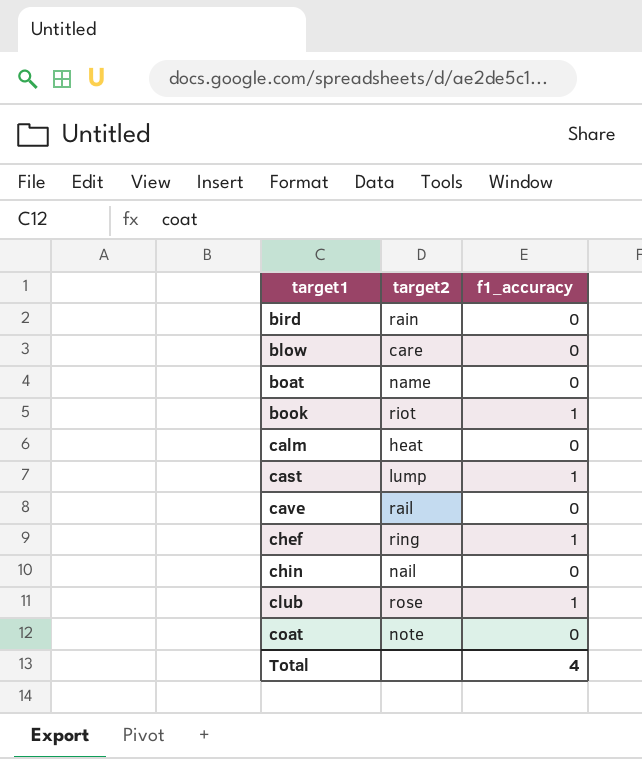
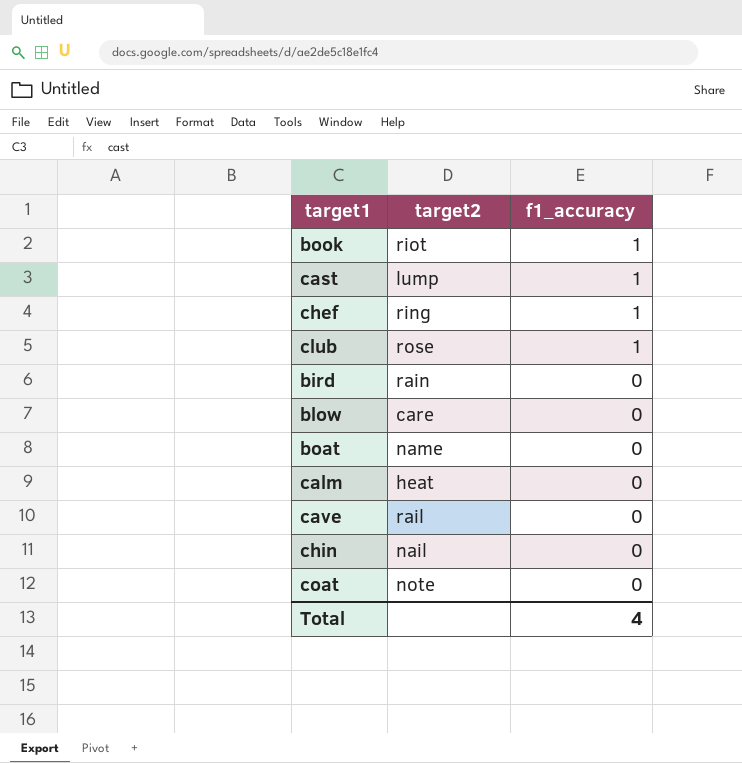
row order: target1 ascending -> f1_accuracy descending

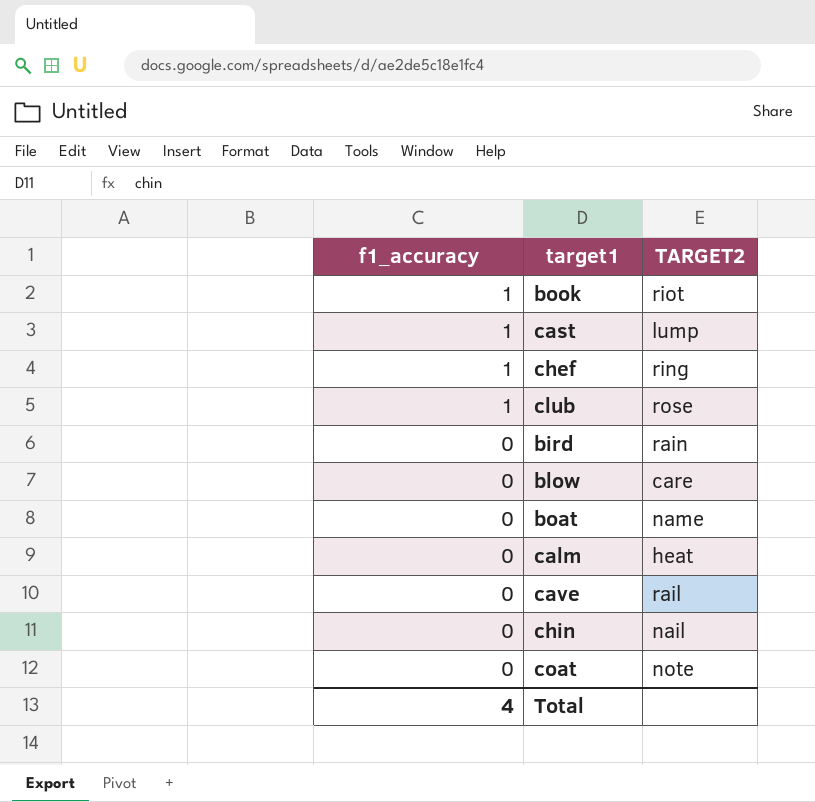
column f1_accuracy | position: 3 -> 1
column name: target2 -> TARGET2

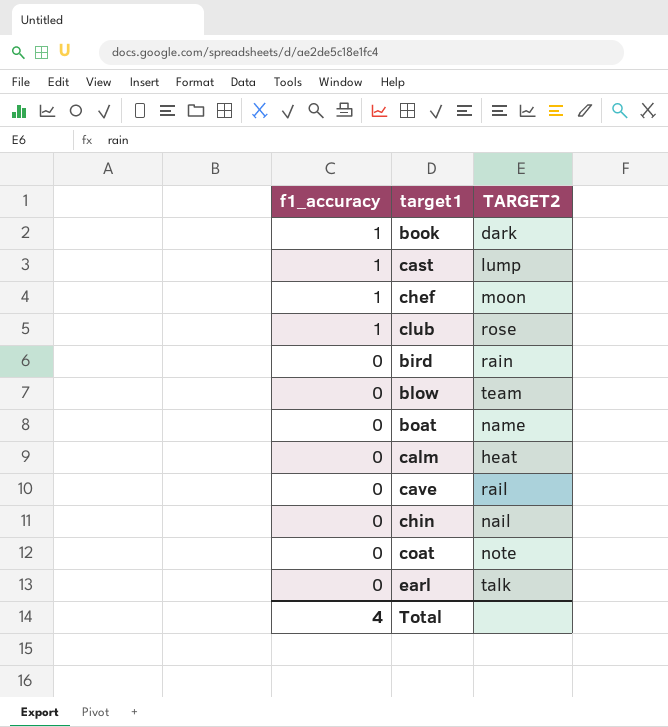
book | TARGET2: riot -> dark
chef | TARGET2: ring -> moon
blow | TARGET2: care -> team
row earl: none -> 0 | talk

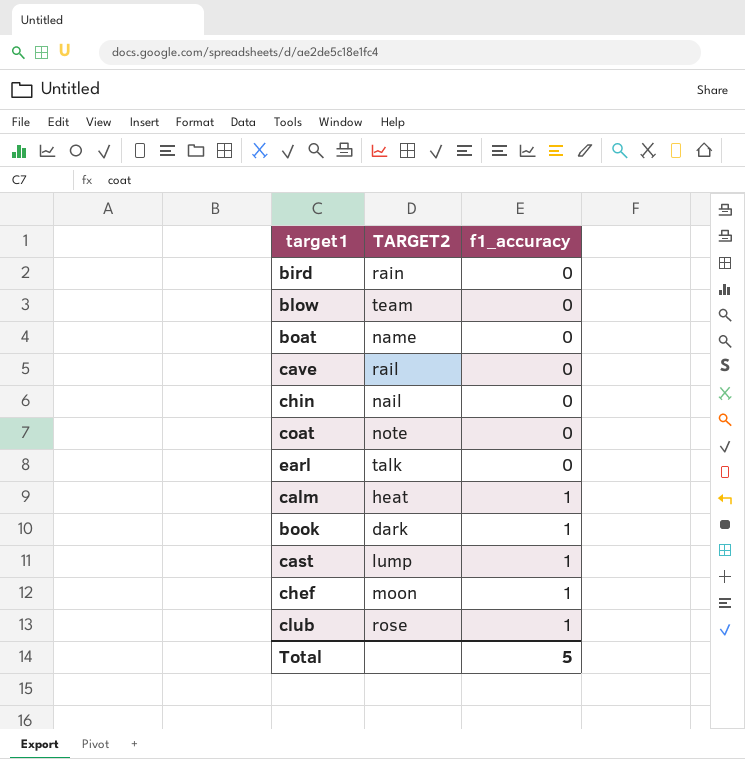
row order: f1_accuracy descending -> f1_accuracy ascending
column f1_accuracy | position: 1 -> 3
calm | f1_accuracy: 0 -> 1
Total | f1_accuracy: 4 -> 5

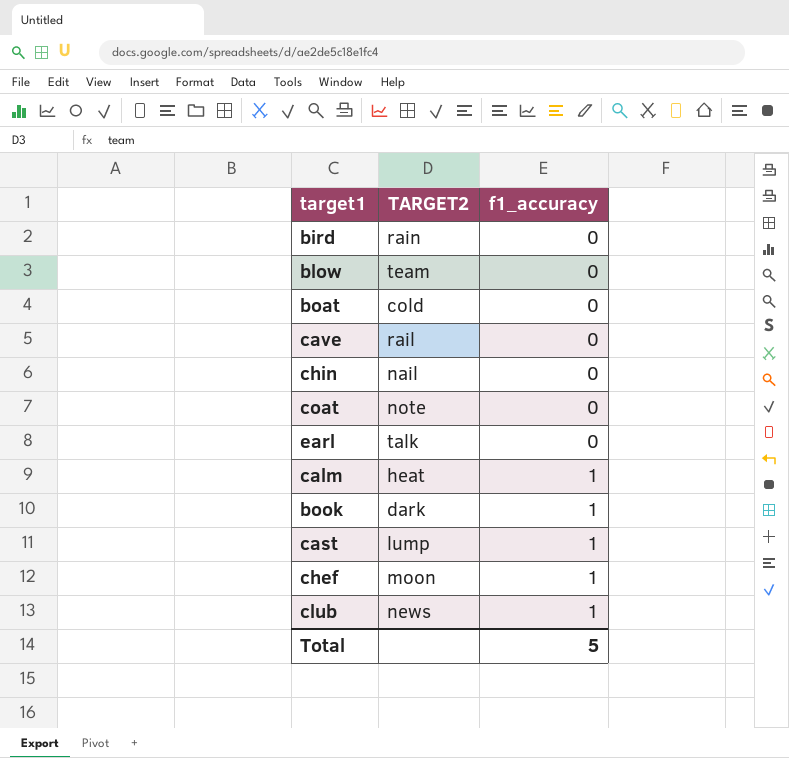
boat | TARGET2: name -> cold
club | TARGET2: rose -> news

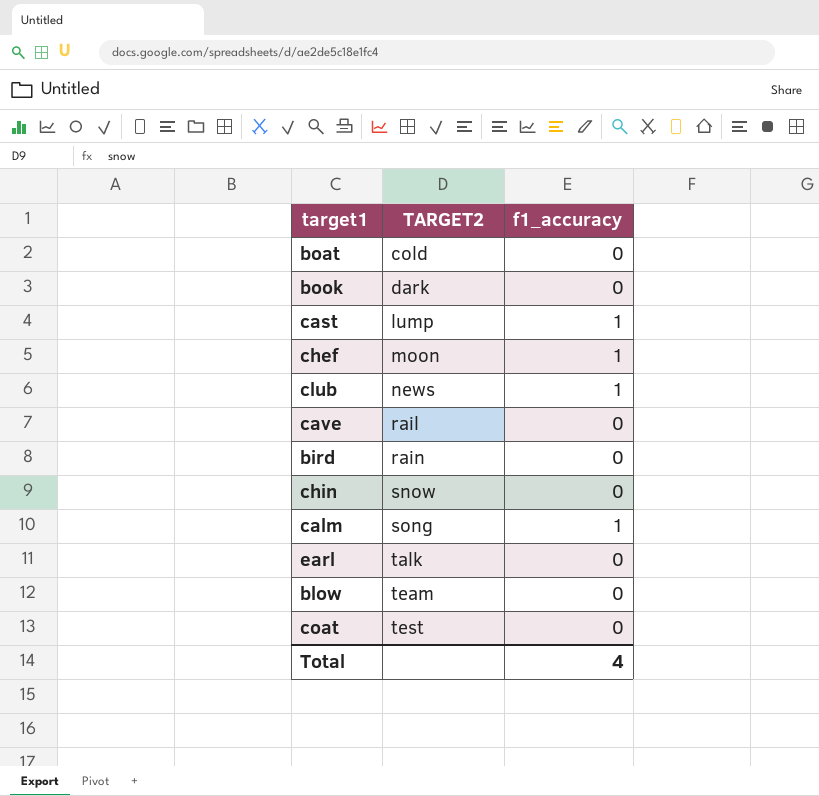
row order: f1_accuracy ascending -> TARGET2 ascending
book | f1_accuracy: 1 -> 0
chin | TARGET2: nail -> snow
calm | TARGET2: heat -> song
coat | TARGET2: note -> test
Total | f1_accuracy: 5 -> 4

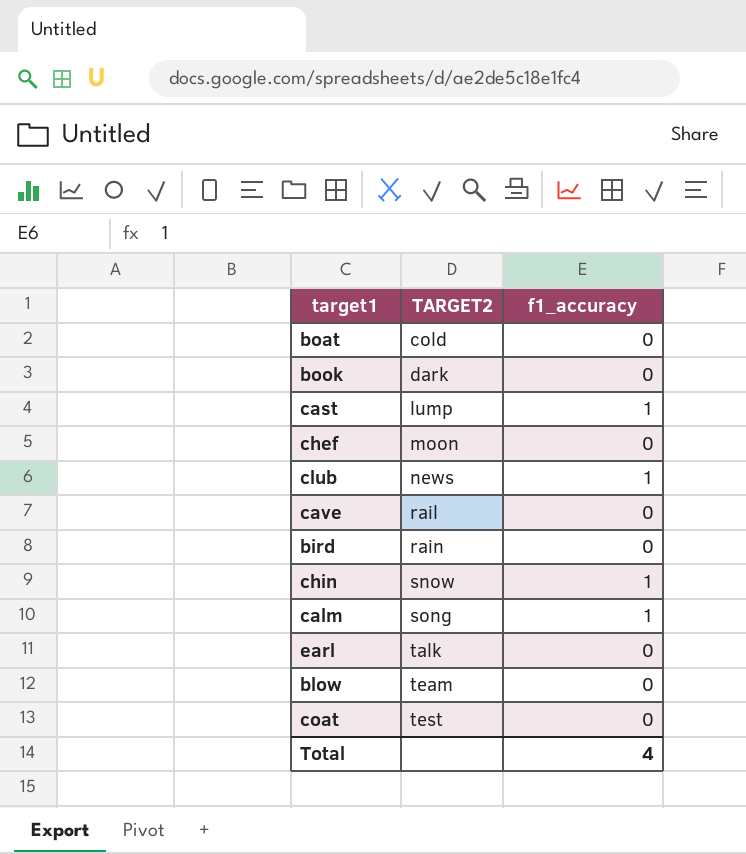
chef | f1_accuracy: 1 -> 0
chin | f1_accuracy: 0 -> 1

